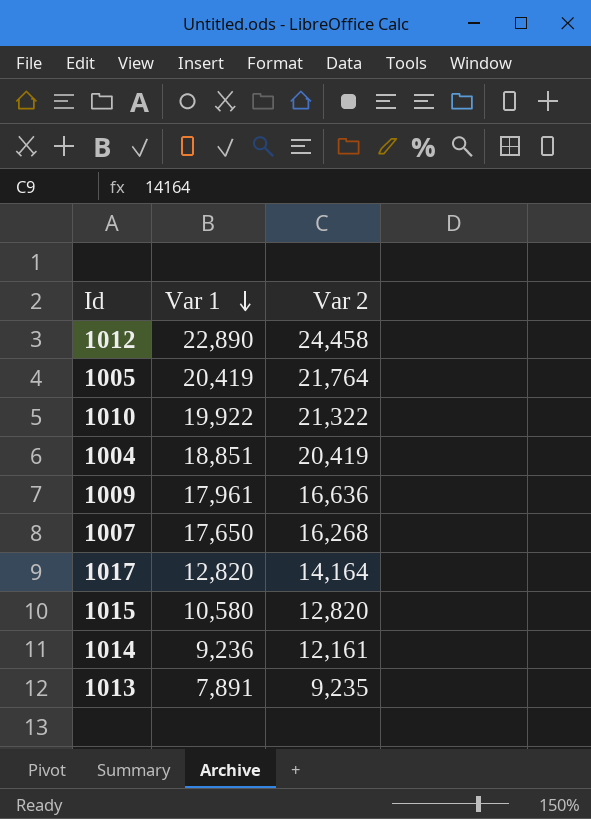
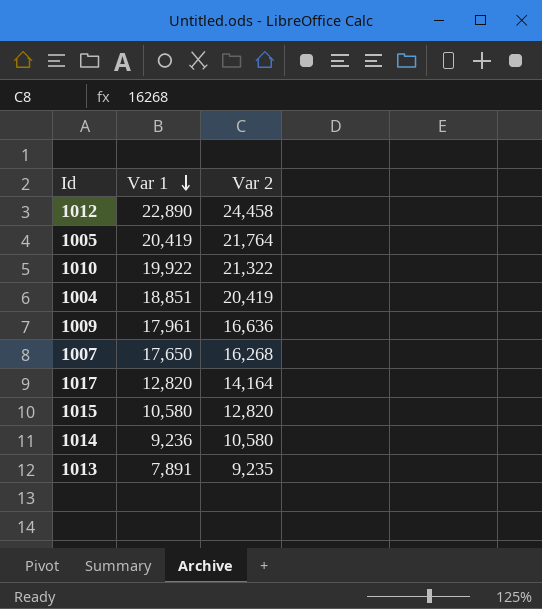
1014 | Var 2: 12,161 -> 10,580

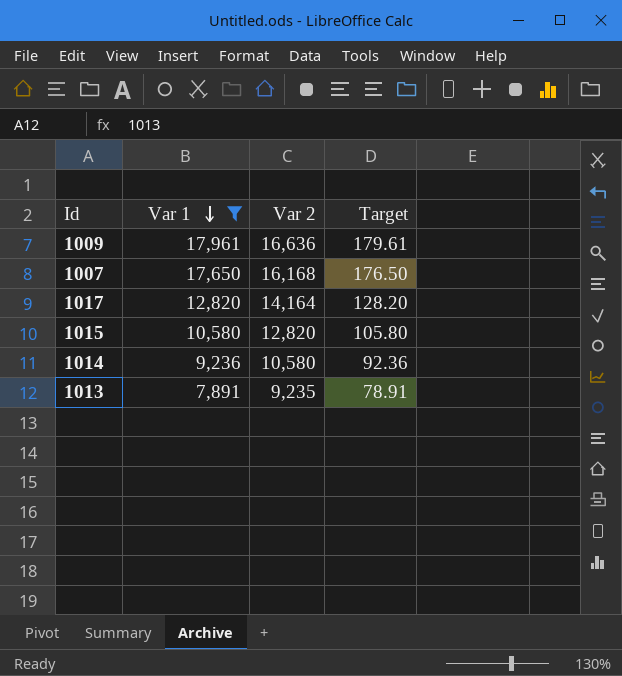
filter: none -> Var 1 <= 17,961
column Target | formula: none -> [Var 1] * 0.01
1007 | Var 2: 16,268 -> 16,168

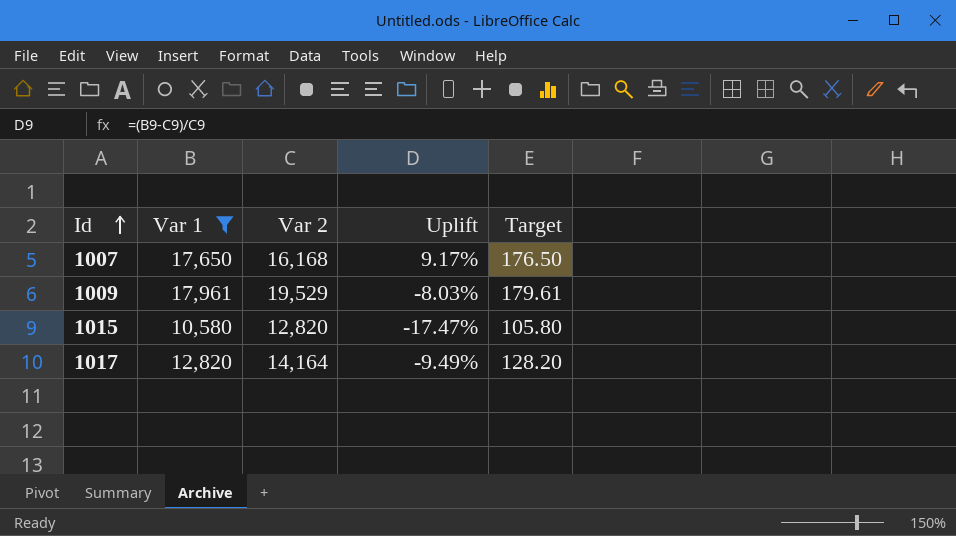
row order: Var 1 descending -> Id ascending
column Uplift | formula: none -> ([Var 1] - [Var 2]) / [Var 2]
row 1014: 9,236 | 10,580 | 92.36 -> none
row 1013: 7,891 | 9,235 | 78.91 -> none
1009 | Var 2: 16,636 -> 19,529

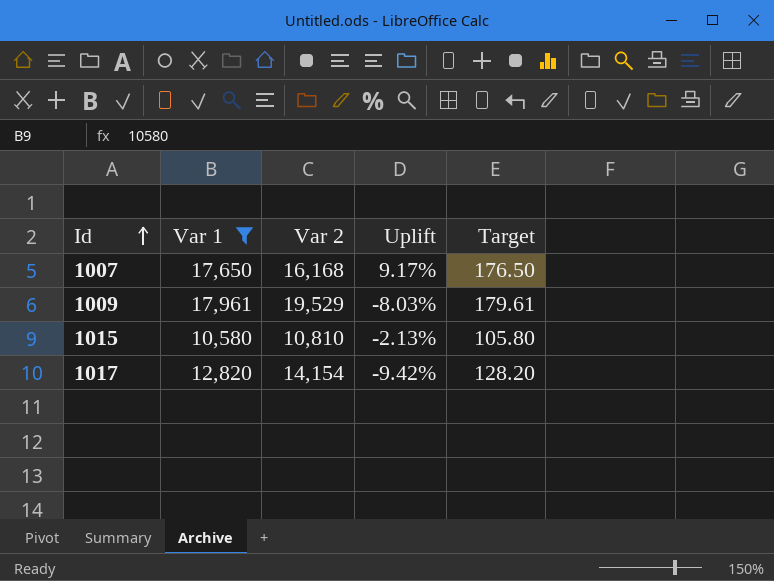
1015 | Var 2: 12,820 -> 10,810
1015 | Uplift: -17.47% -> -2.13%
1017 | Var 2: 14,164 -> 14,154
1017 | Uplift: -9.49% -> -9.42%

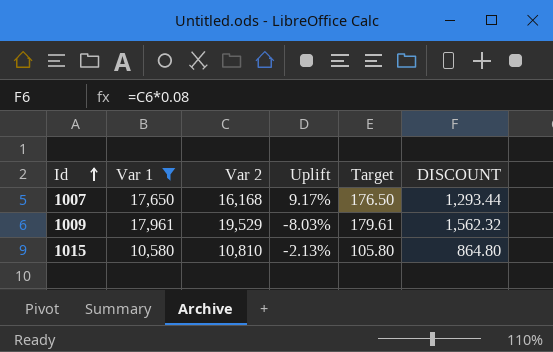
column DISCOUNT | formula: none -> [Var 2] * 0.08
row 1017: 12,820 | 14,154 | -9.42% | 128.20 -> none

